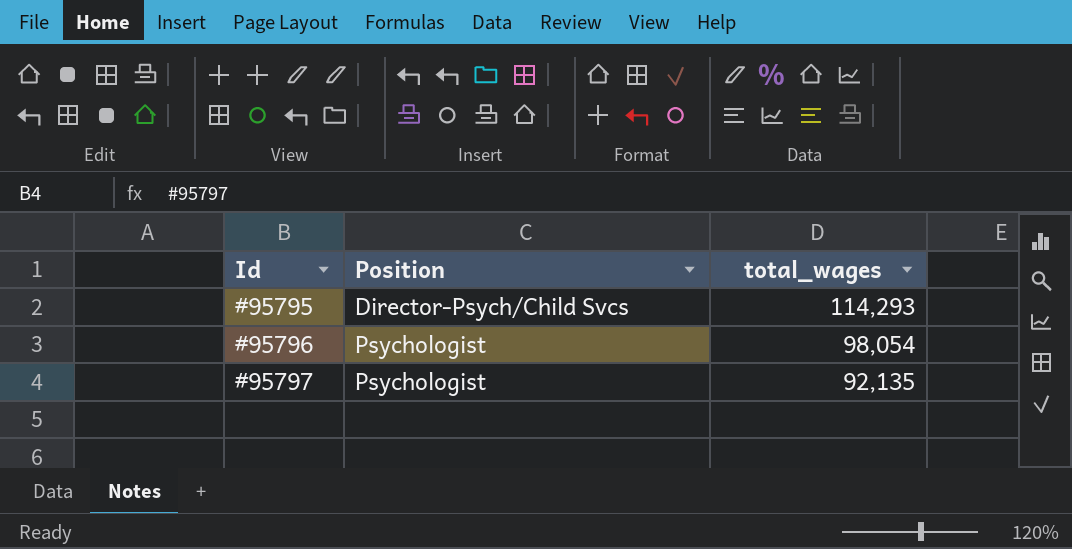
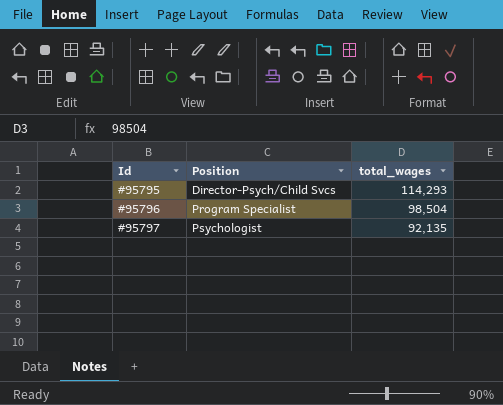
#95796 | Position: Psychologist -> Program Specialist
#95796 | total_wages: 98,054 -> 98,504

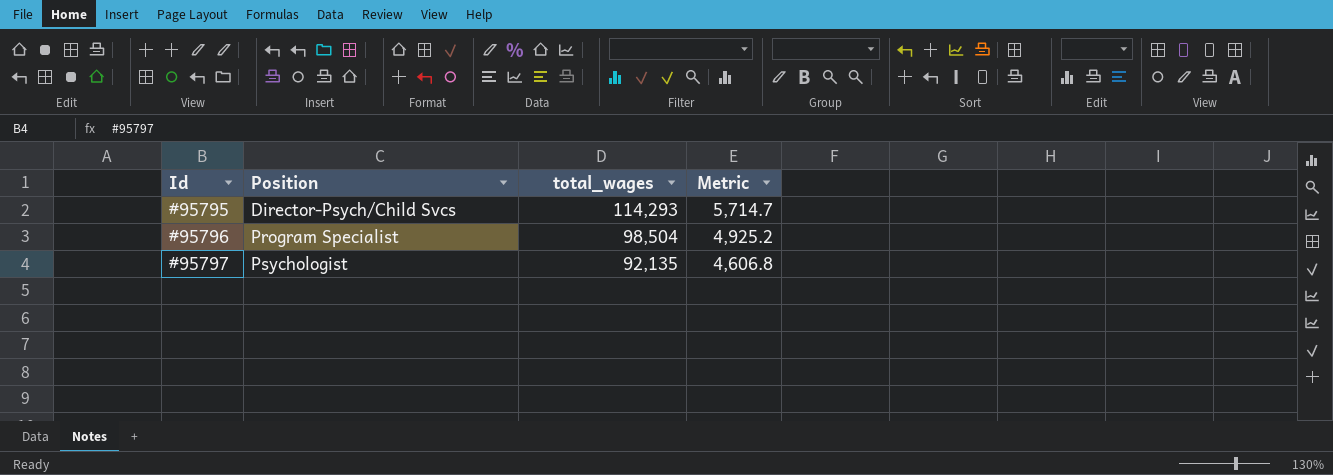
column Metric | formula: none -> [total_wages] * 0.05

